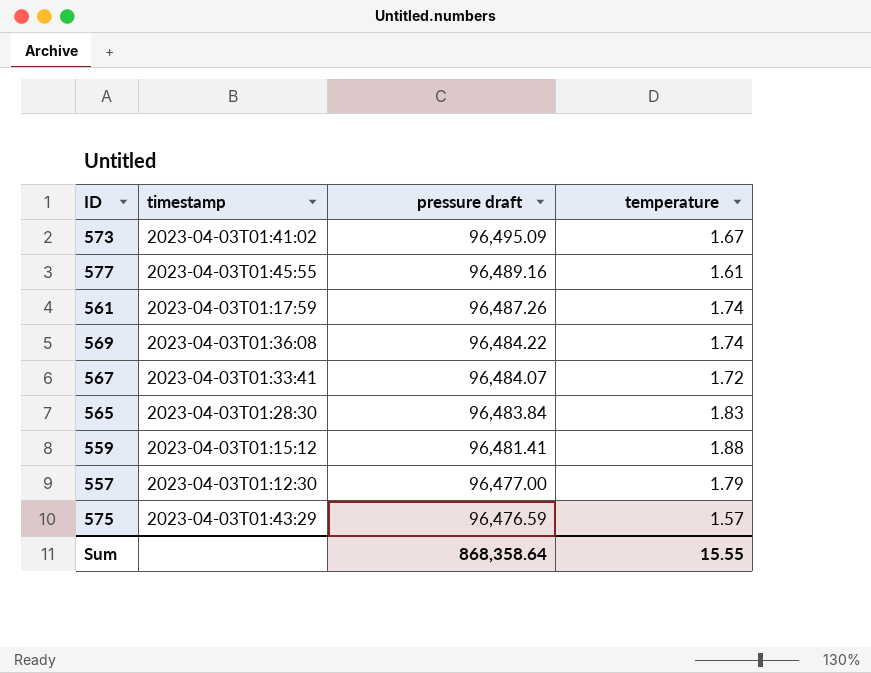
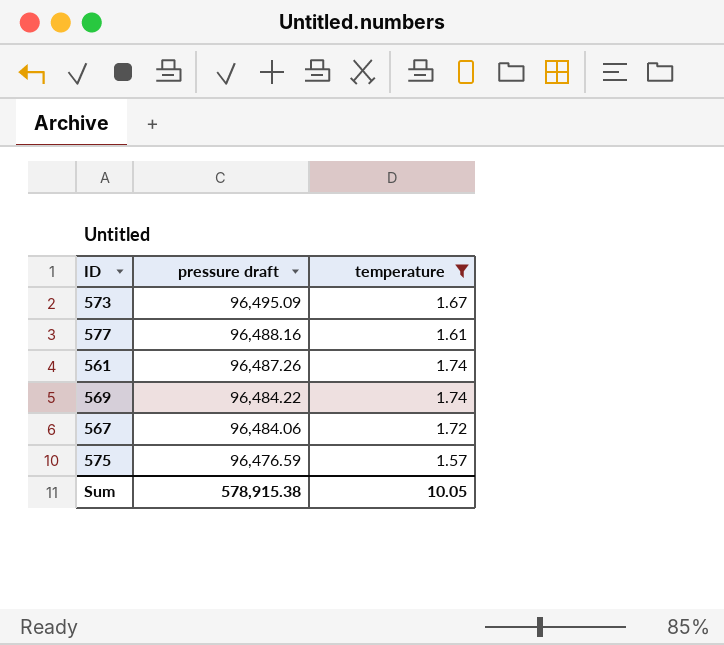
filter: none -> temperature <= 1.74
column timestamp | position: 2 -> none
577 | pressure draft: 96,489.16 -> 96,488.16
567 | pressure draft: 96,484.07 -> 96,484.06
Sum | pressure draft: 868,358.64 -> 578,915.38
Sum | temperature: 15.55 -> 10.05

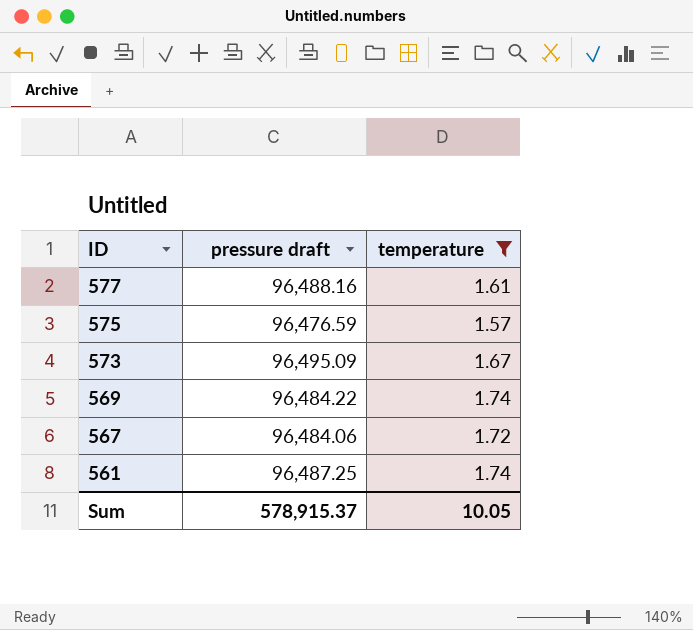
row order: pressure draft descending -> ID descending
561 | pressure draft: 96,487.26 -> 96,487.25
Sum | pressure draft: 578,915.38 -> 578,915.37

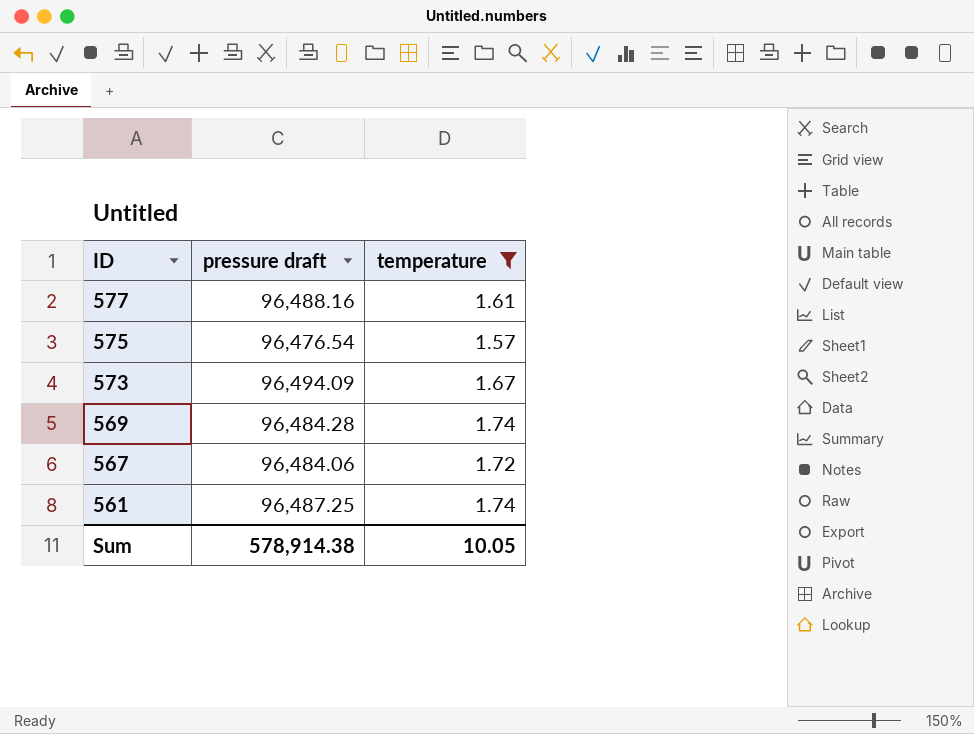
575 | pressure draft: 96,476.59 -> 96,476.54
573 | pressure draft: 96,495.09 -> 96,494.09
569 | pressure draft: 96,484.22 -> 96,484.28
Sum | pressure draft: 578,915.37 -> 578,914.38

